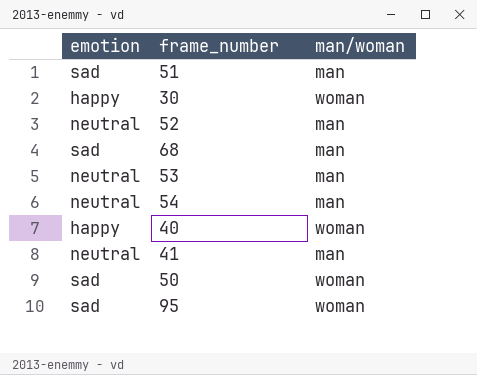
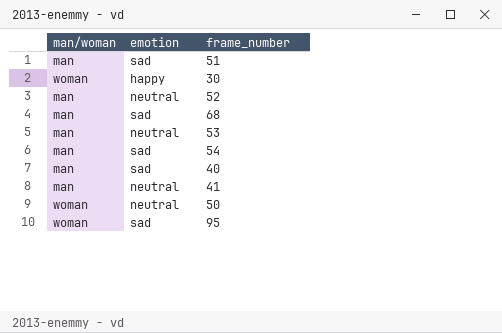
column man/woman | position: 3 -> 1
54 | emotion: neutral -> sad
40 | man/woman: woman -> man
40 | emotion: happy -> sad
50 | emotion: sad -> neutral

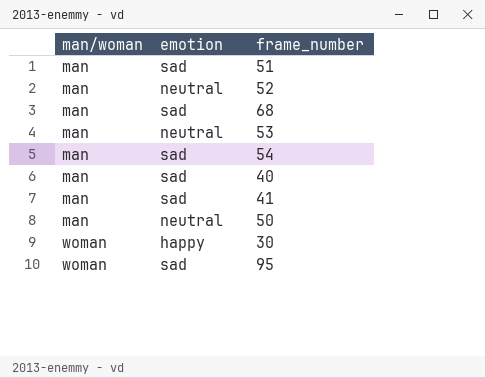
row order: none -> man/woman ascending
41 | emotion: neutral -> sad
50 | man/woman: woman -> man

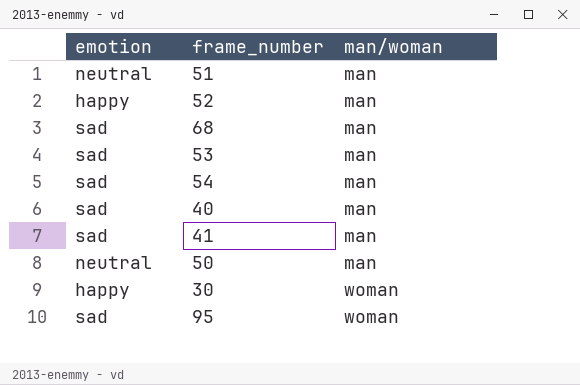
column man/woman | position: 1 -> 3
51 | emotion: sad -> neutral
52 | emotion: neutral -> happy
53 | emotion: neutral -> sad

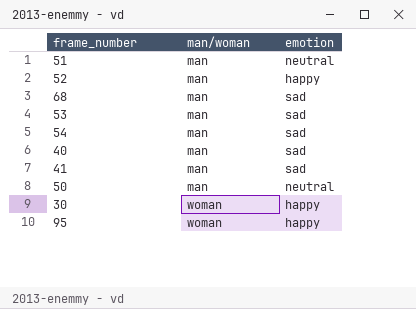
column emotion | position: 1 -> 3
95 | emotion: sad -> happy

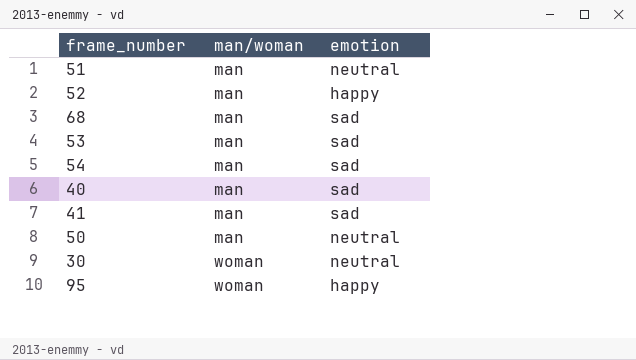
30 | emotion: happy -> neutral

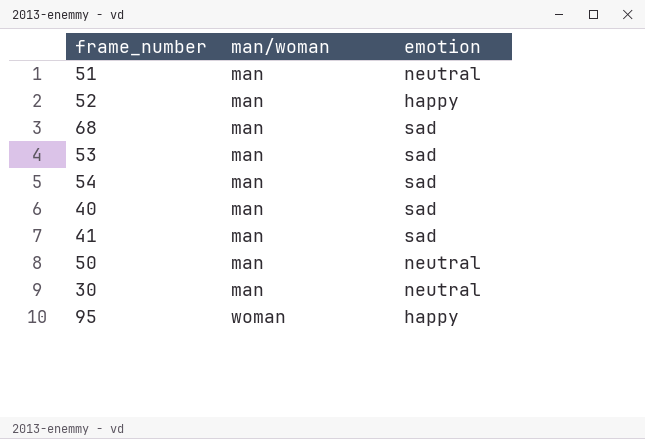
30 | man/woman: woman -> man

